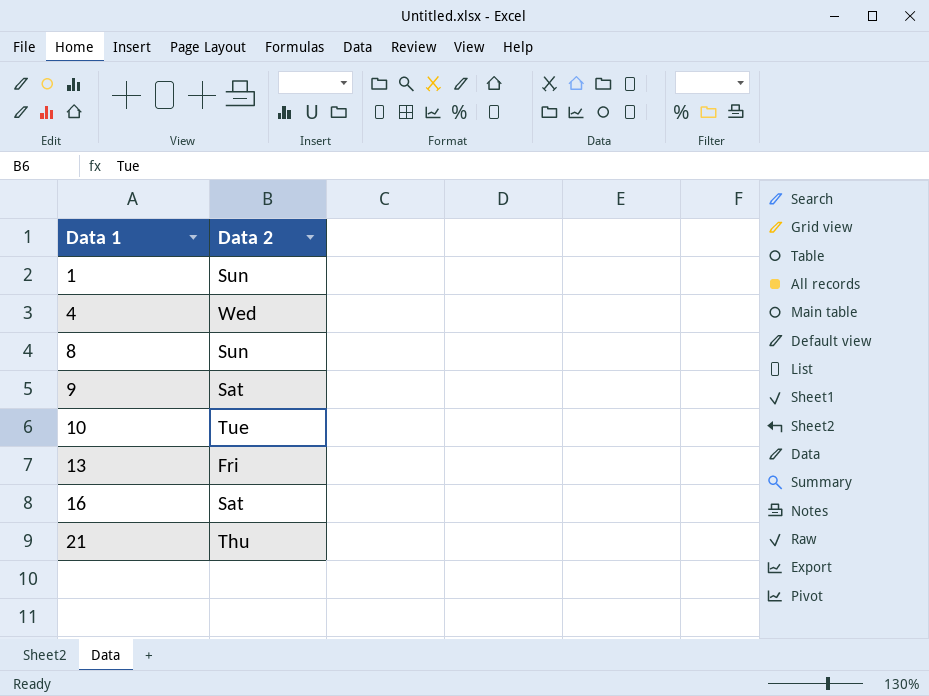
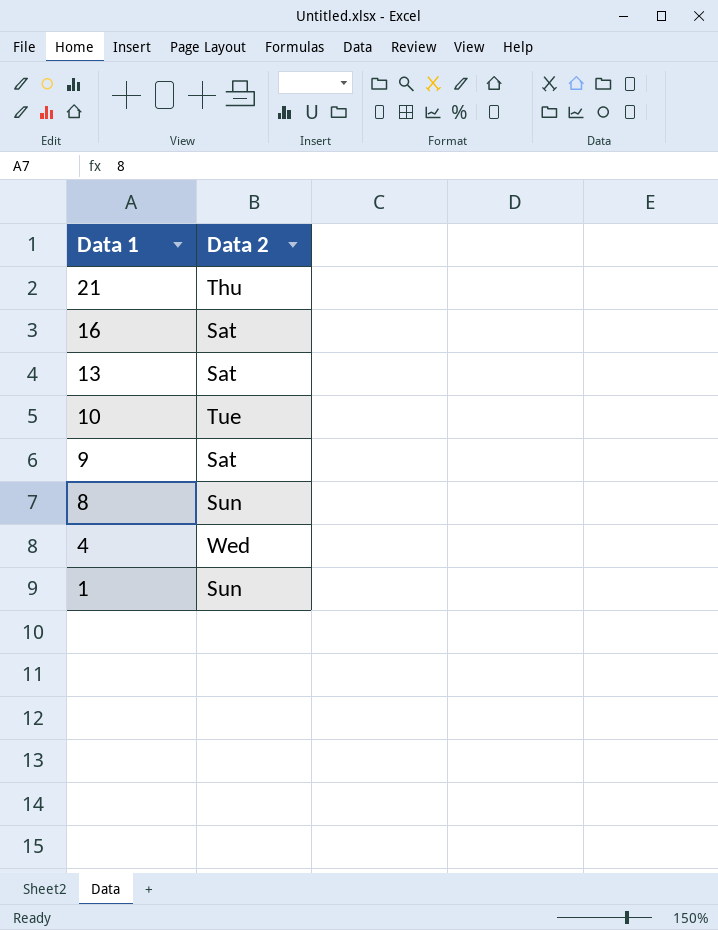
row order: Data 1 ascending -> Data 1 descending
13 | Data 2: Fri -> Sat

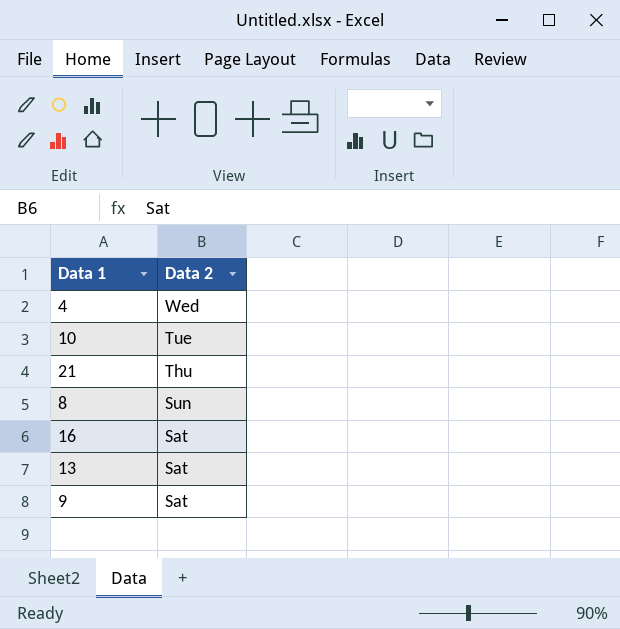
row order: Data 1 descending -> Data 2 descending
row 1: Sun -> none

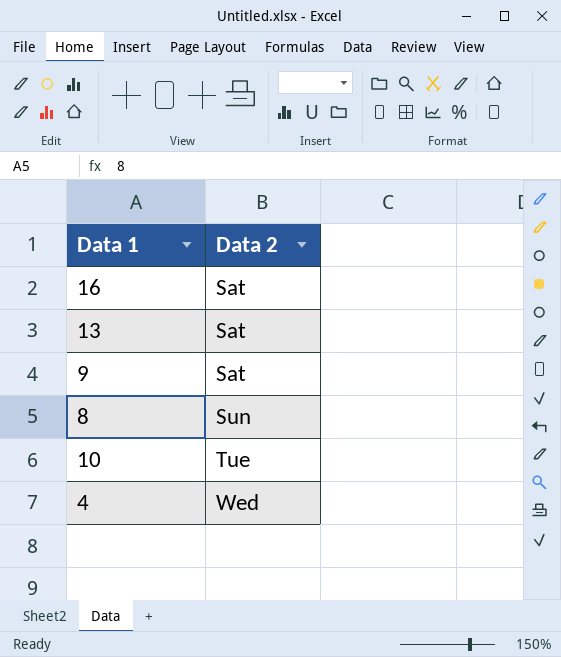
row order: Data 2 descending -> Data 2 ascending
row 21: Thu -> none

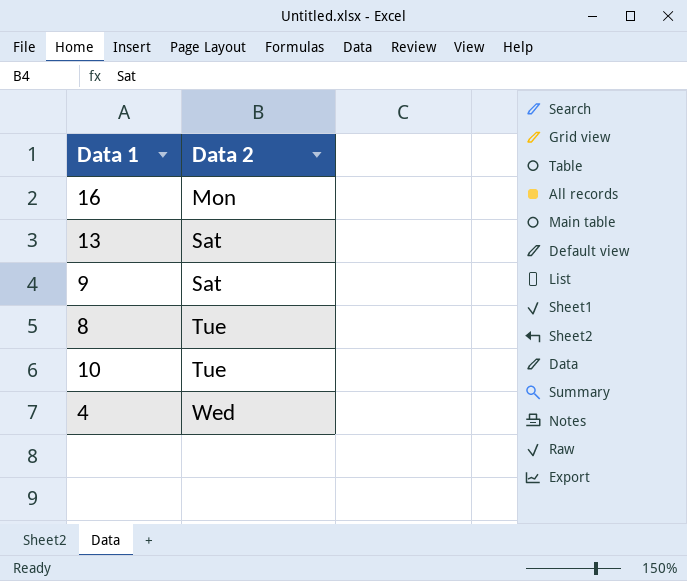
16 | Data 2: Sat -> Mon
8 | Data 2: Sun -> Tue

